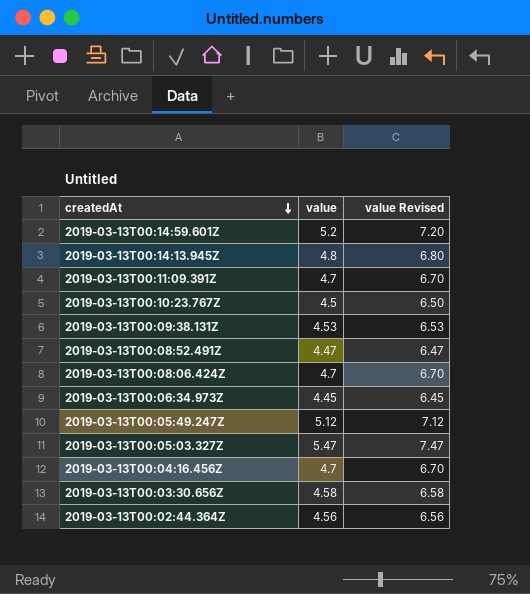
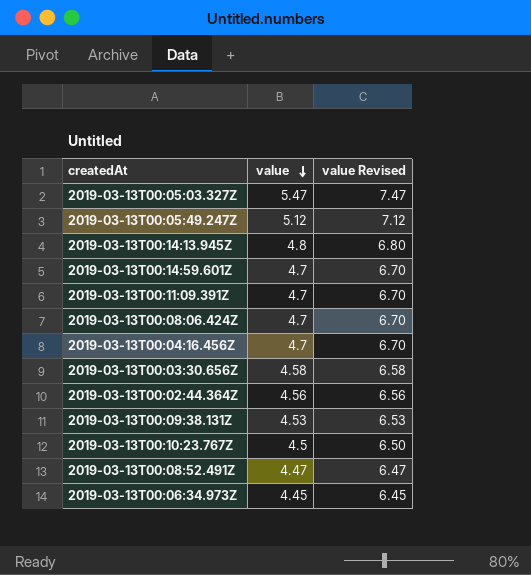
row order: createdAt descending -> value descending
2019-03-13T00:14:59.601Z | value: 5.2 -> 4.7
2019-03-13T00:14:59.601Z | value Revised: 7.20 -> 6.70

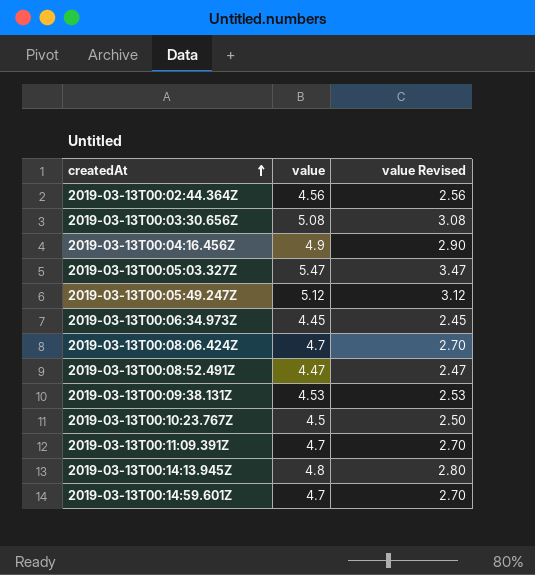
row order: value descending -> createdAt ascending
column value Revised | formula: [value] + 2 -> [value] - 2
2019-03-13T00:03:30.656Z | value: 4.58 -> 5.08
2019-03-13T00:04:16.456Z | value: 4.7 -> 4.9

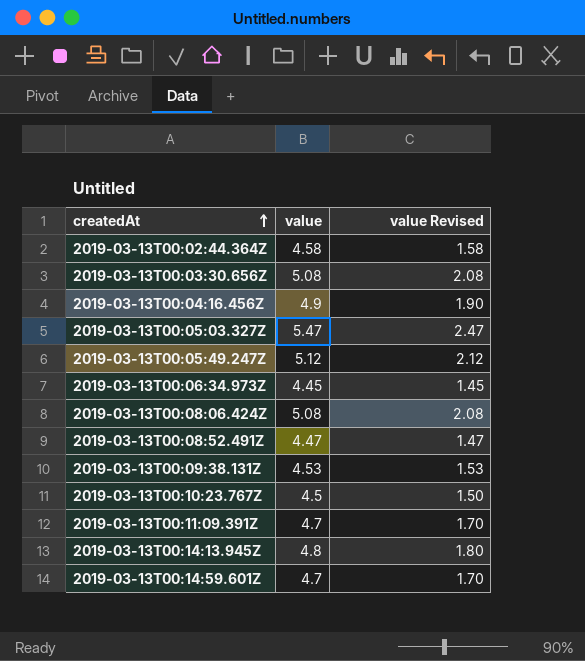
column value Revised | formula: [value] - 2 -> [value] - 3
2019-03-13T00:02:44.364Z | value: 4.56 -> 4.58
2019-03-13T00:08:06.424Z | value: 4.7 -> 5.08

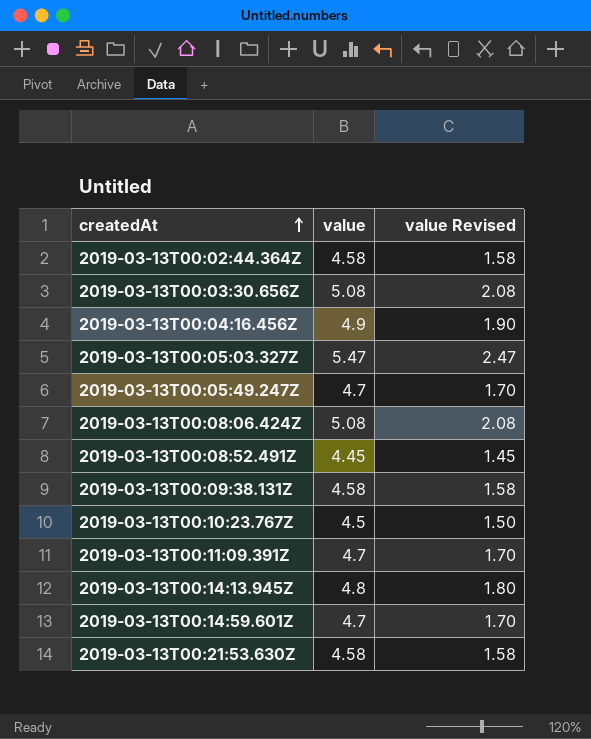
row 2019-03-13T00:06:34.973Z: 4.45 | 1.45 -> none
2019-03-13T00:05:49.247Z | value: 5.12 -> 4.7
2019-03-13T00:05:49.247Z | value Revised: 2.12 -> 1.70
2019-03-13T00:08:52.491Z | value: 4.47 -> 4.45
2019-03-13T00:08:52.491Z | value Revised: 1.47 -> 1.45
2019-03-13T00:09:38.131Z | value: 4.53 -> 4.58
2019-03-13T00:09:38.131Z | value Revised: 1.53 -> 1.58
row 2019-03-13T00:21:53.630Z: none -> 4.58 | 1.58

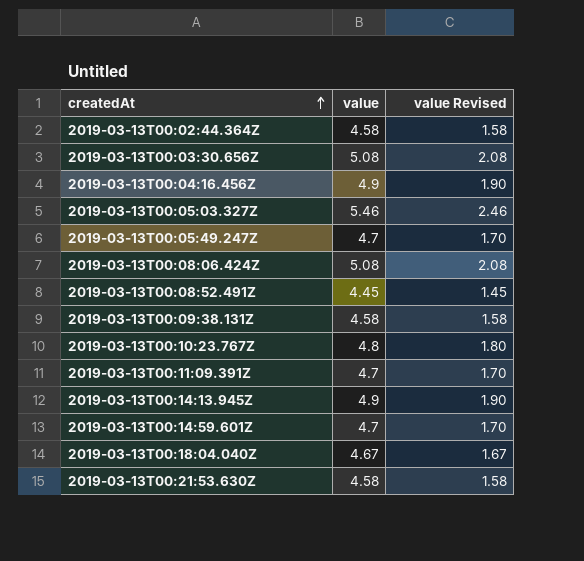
2019-03-13T00:05:03.327Z | value: 5.47 -> 5.46
2019-03-13T00:05:03.327Z | value Revised: 2.47 -> 2.46
2019-03-13T00:10:23.767Z | value: 4.5 -> 4.8
2019-03-13T00:10:23.767Z | value Revised: 1.50 -> 1.80
2019-03-13T00:14:13.945Z | value: 4.8 -> 4.9
2019-03-13T00:14:13.945Z | value Revised: 1.80 -> 1.90
row 2019-03-13T00:18:04.040Z: none -> 4.67 | 1.67

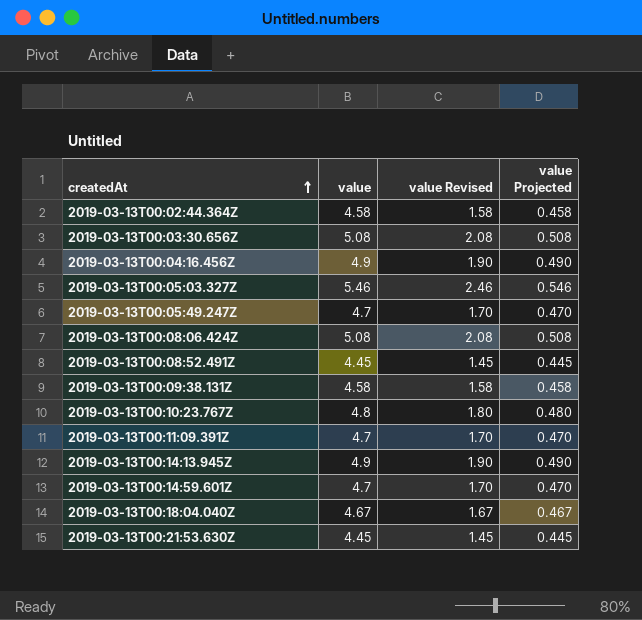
column value Projected | formula: none -> [value] * 0.1
2019-03-13T00:21:53.630Z | value: 4.58 -> 4.45
2019-03-13T00:21:53.630Z | value Revised: 1.58 -> 1.45

